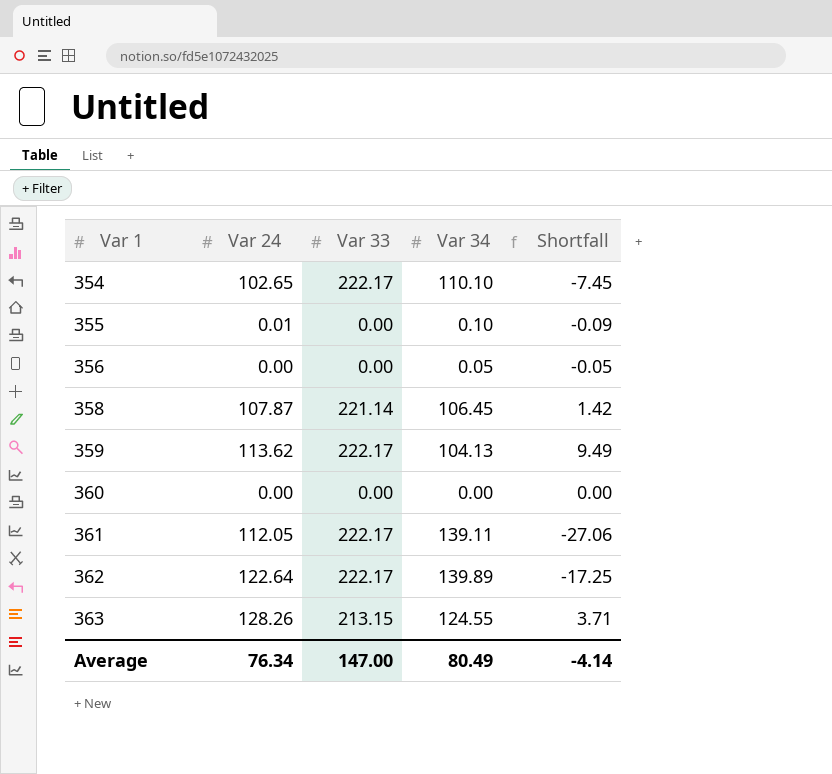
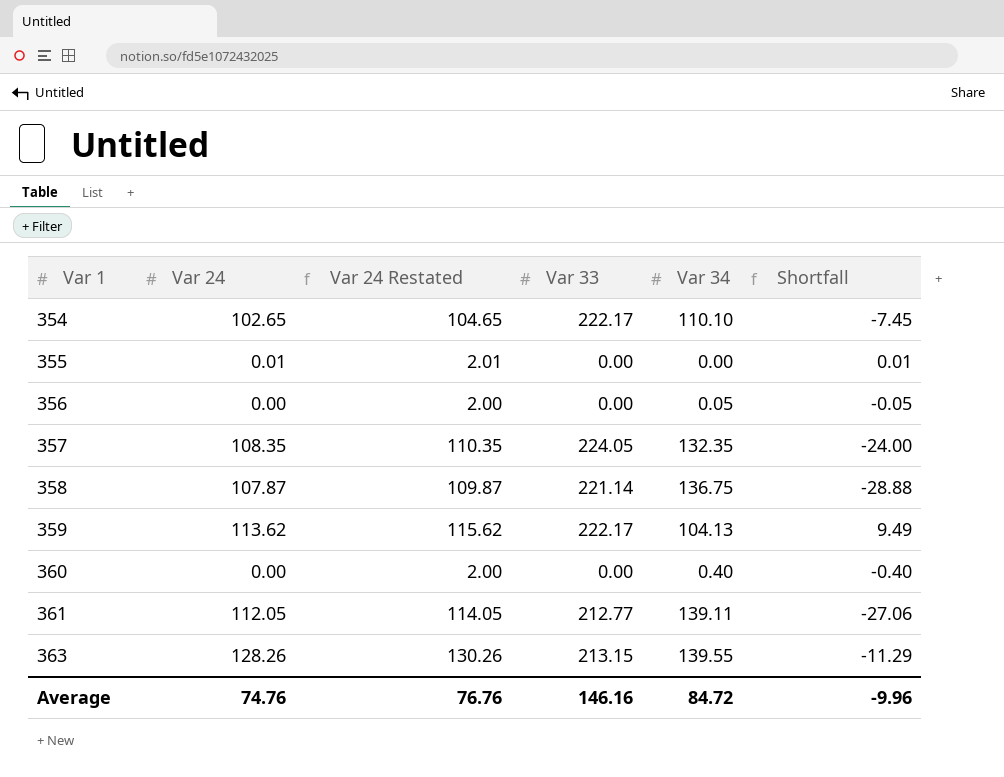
column Var 24 Restated | formula: none -> [Var 24] + 2
row 362: 122.64 | 222.17 | 139.89 | -17.25 -> none
355 | Var 34: 0.10 -> 0.00
355 | Shortfall: -0.09 -> 0.01
row 357: none -> 108.35 | 110.35 | 224.05 | 132.35 | -24.00
358 | Var 34: 106.45 -> 136.75
358 | Shortfall: 1.42 -> -28.88
360 | Var 34: 0.00 -> 0.40
360 | Shortfall: 0.00 -> -0.40
361 | Var 33: 222.17 -> 212.77
363 | Var 34: 124.55 -> 139.55
363 | Shortfall: 3.71 -> -11.29
Average | Var 24: 76.34 -> 74.76
Average | Var 33: 147.00 -> 146.16
Average | Var 34: 80.49 -> 84.72
Average | Shortfall: -4.14 -> -9.96

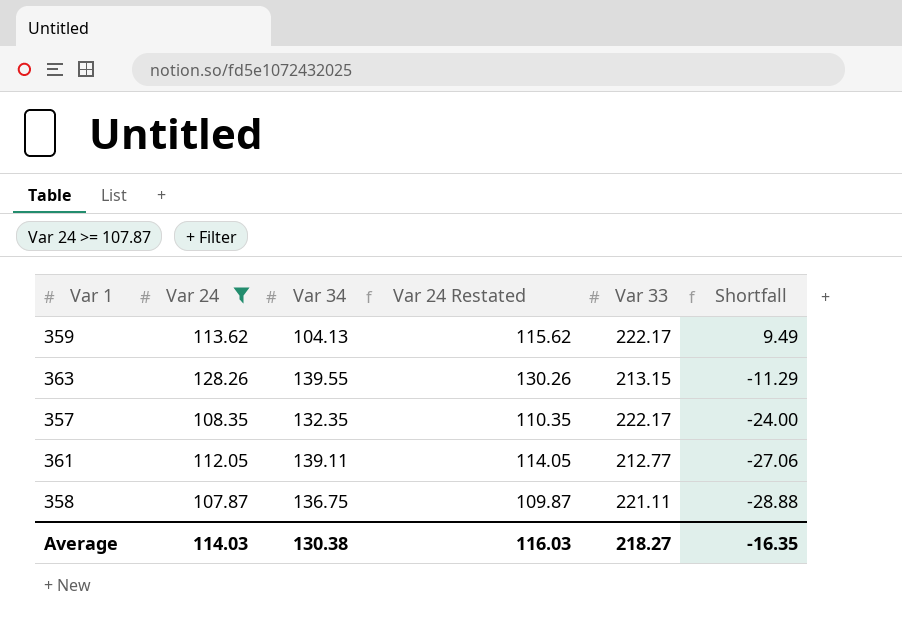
filter: none -> Var 24 >= 107.87
row order: Var 1 ascending -> Shortfall descending
column Var 34 | position: 5 -> 3
357 | Var 33: 224.05 -> 222.17
358 | Var 33: 221.14 -> 221.11
Average | Var 24: 74.76 -> 114.03
Average | Var 34: 84.72 -> 130.38
Average | Var 24 Restated: 76.76 -> 116.03
Average | Var 33: 146.16 -> 218.27
Average | Shortfall: -9.96 -> -16.35

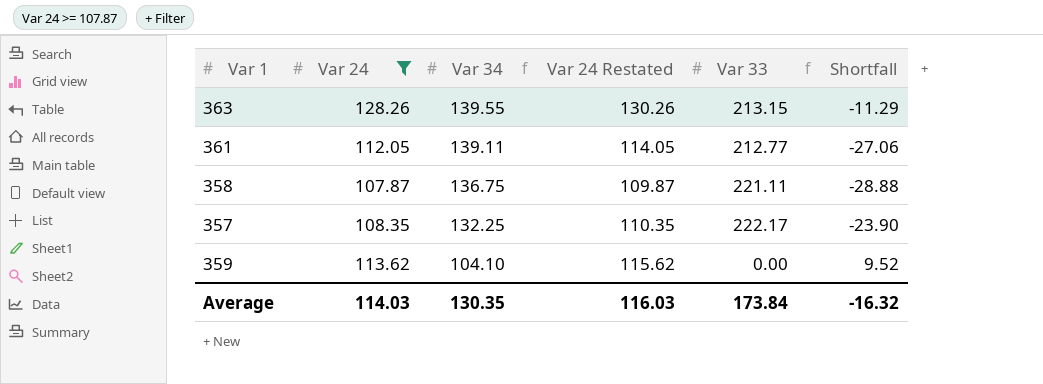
row order: Shortfall descending -> Var 34 descending
357 | Var 34: 132.35 -> 132.25
357 | Shortfall: -24.00 -> -23.90
359 | Var 34: 104.13 -> 104.10
359 | Var 33: 222.17 -> 0.00
359 | Shortfall: 9.49 -> 9.52
Average | Var 34: 130.38 -> 130.35
Average | Var 33: 218.27 -> 173.84
Average | Shortfall: -16.35 -> -16.32

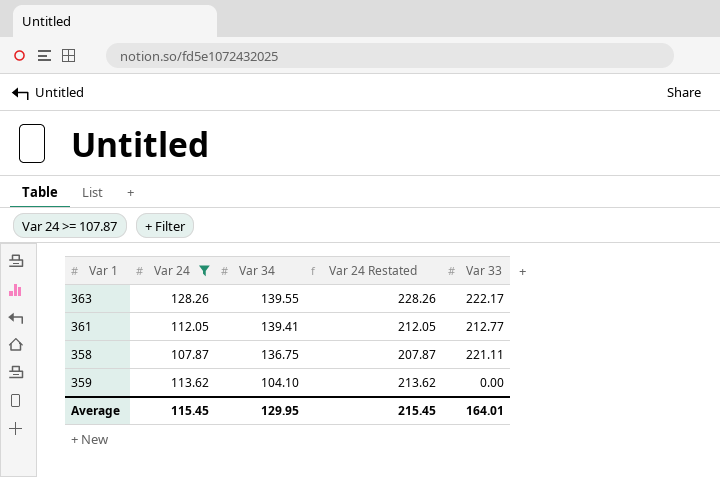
column Shortfall | formula: [Var 24] - [Var 34] -> none
column Var 24 Restated | formula: [Var 24] + 2 -> [Var 24] + 100
row 357: 108.35 | 132.25 | 110.35 | 222.17 | -23.90 -> none
363 | Var 33: 213.15 -> 222.17
361 | Var 34: 139.11 -> 139.41
Average | Var 24: 114.03 -> 115.45
Average | Var 34: 130.35 -> 129.95
Average | Var 24 Restated: 116.03 -> 215.45
Average | Var 33: 173.84 -> 164.01

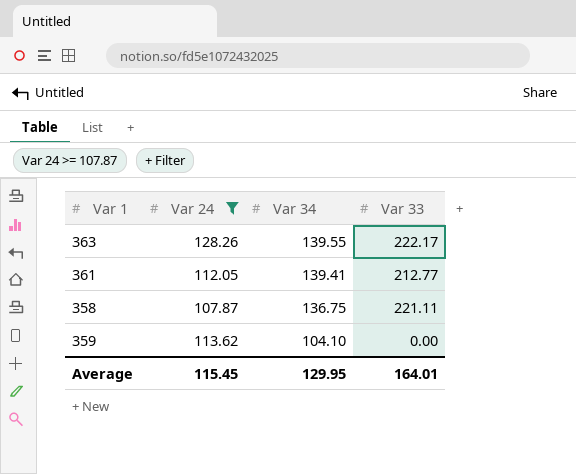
column Var 24 Restated | formula: [Var 24] + 100 -> none

